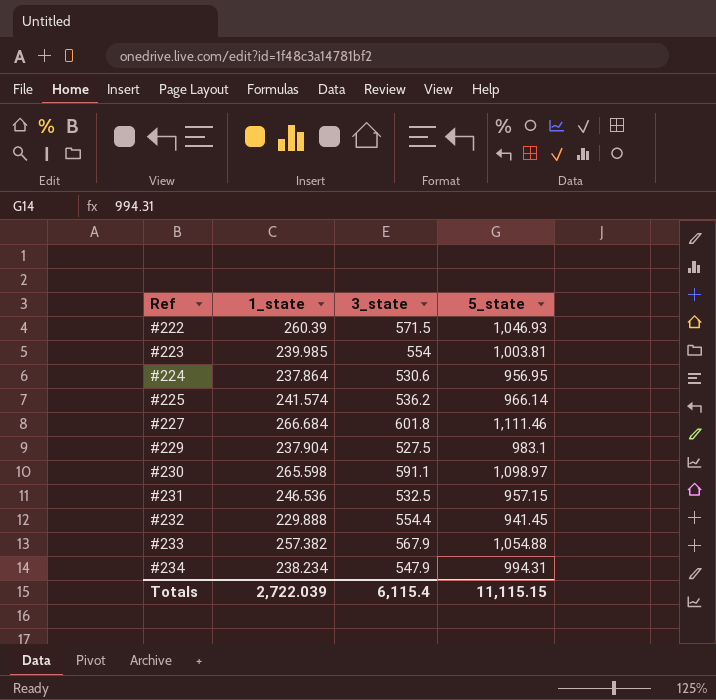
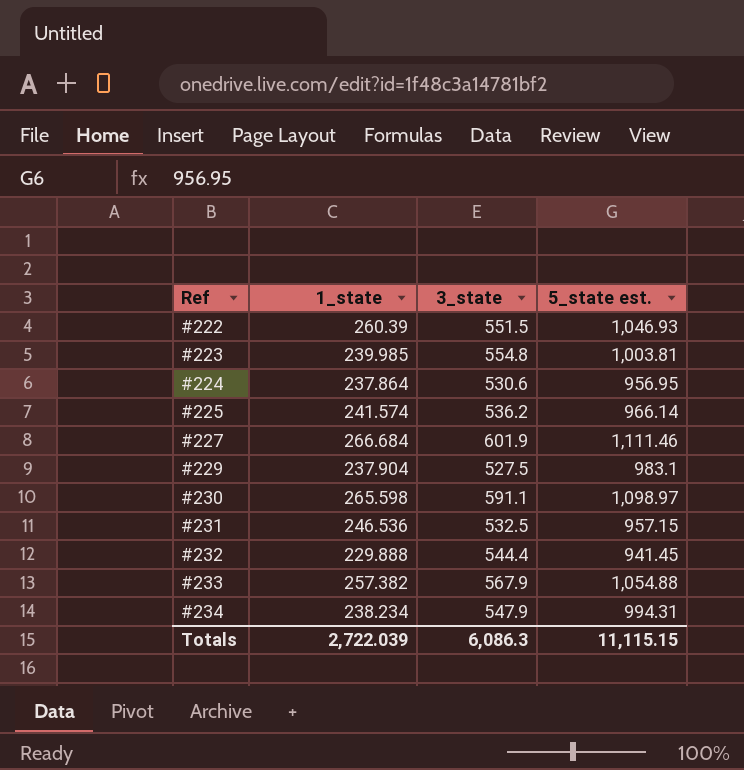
column name: 5_state -> 5_state est.
#222 | 3_state: 571.5 -> 551.5
#223 | 3_state: 554 -> 554.8
#227 | 3_state: 601.8 -> 601.9
#232 | 3_state: 554.4 -> 544.4
Totals | 3_state: 6,115.4 -> 6,086.3

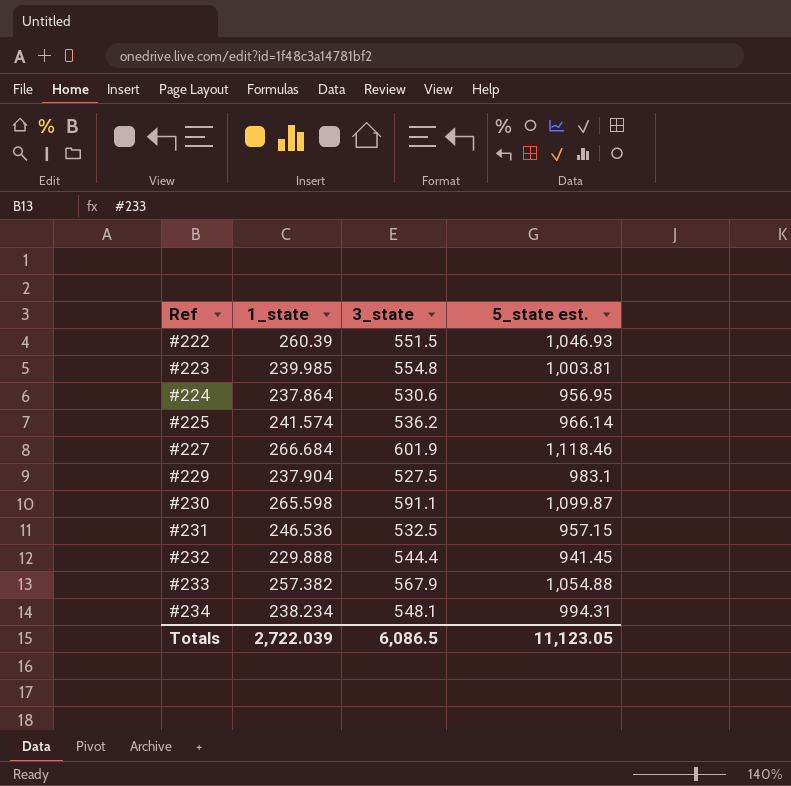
#227 | 5_state est.: 1,111.46 -> 1,118.46
#230 | 5_state est.: 1,098.97 -> 1,099.87
#234 | 3_state: 547.9 -> 548.1
Totals | 3_state: 6,086.3 -> 6,086.5
Totals | 5_state est.: 11,115.15 -> 11,123.05

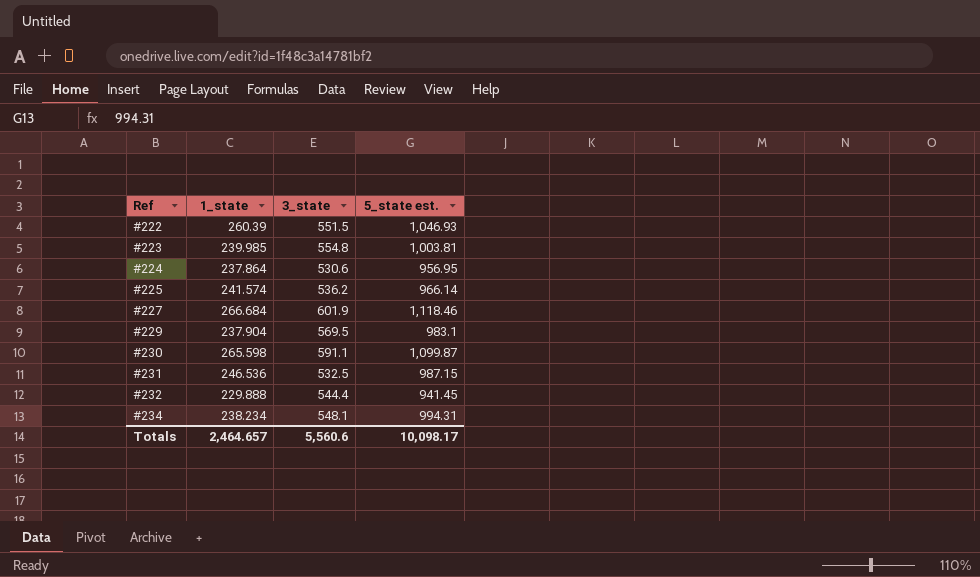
row #233: 257.382 | 567.9 | 1,054.88 -> none
#229 | 3_state: 527.5 -> 569.5
#231 | 5_state est.: 957.15 -> 987.15
Totals | 1_state: 2,722.039 -> 2,464.657
Totals | 3_state: 6,086.5 -> 5,560.6
Totals | 5_state est.: 11,123.05 -> 10,098.17

